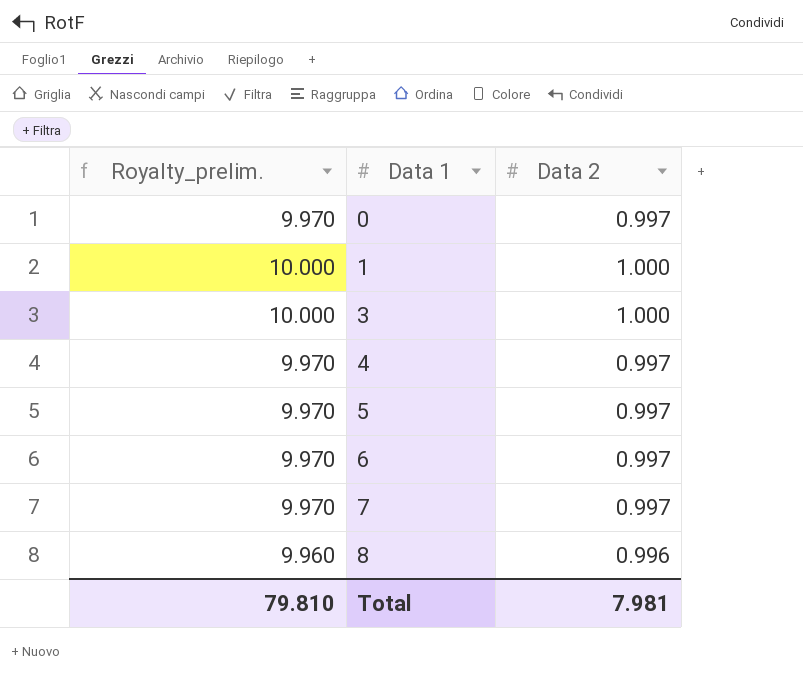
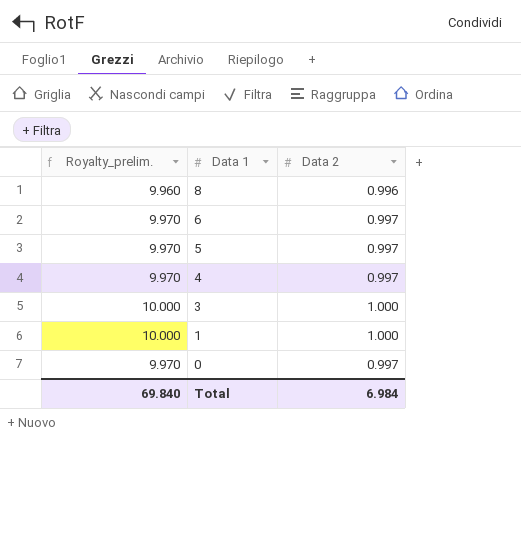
row order: Data 1 ascending -> Data 1 descending
row 7: 9.970 | 0.997 -> none
Total | Royalty_prelim.: 79.810 -> 69.840
Total | Data 2: 7.981 -> 6.984

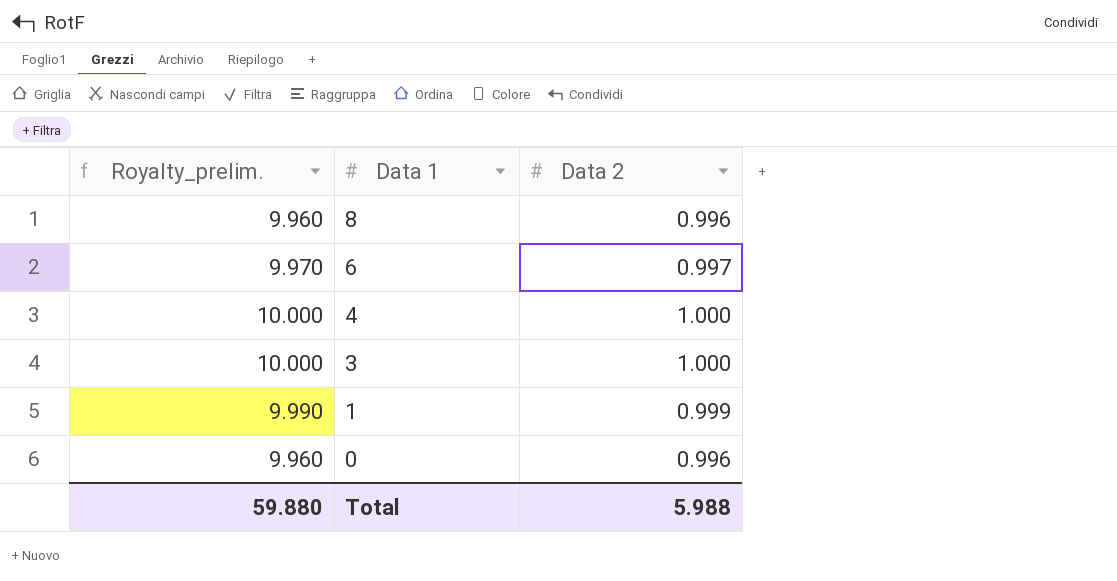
row 5: 9.970 | 0.997 -> none
4 | Royalty_prelim.: 9.970 -> 10.000
4 | Data 2: 0.997 -> 1.000
1 | Royalty_prelim.: 10.000 -> 9.990
1 | Data 2: 1.000 -> 0.999
0 | Royalty_prelim.: 9.970 -> 9.960
0 | Data 2: 0.997 -> 0.996
Total | Royalty_prelim.: 69.840 -> 59.880
Total | Data 2: 6.984 -> 5.988

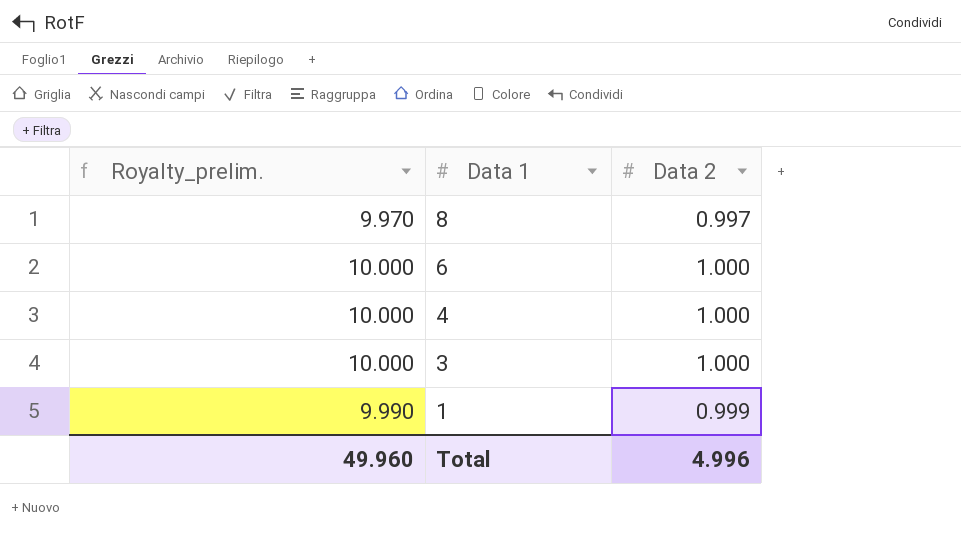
row 0: 9.960 | 0.996 -> none
8 | Royalty_prelim.: 9.960 -> 9.970
8 | Data 2: 0.996 -> 0.997
6 | Royalty_prelim.: 9.970 -> 10.000
6 | Data 2: 0.997 -> 1.000
Total | Royalty_prelim.: 59.880 -> 49.960
Total | Data 2: 5.988 -> 4.996

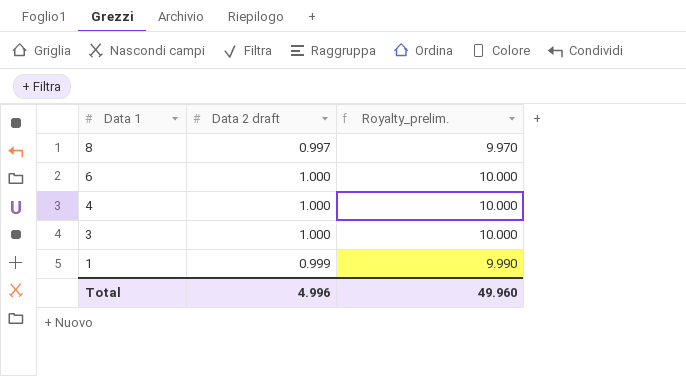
column name: Data 2 -> Data 2 draft
column Royalty_prelim. | position: 1 -> 3

